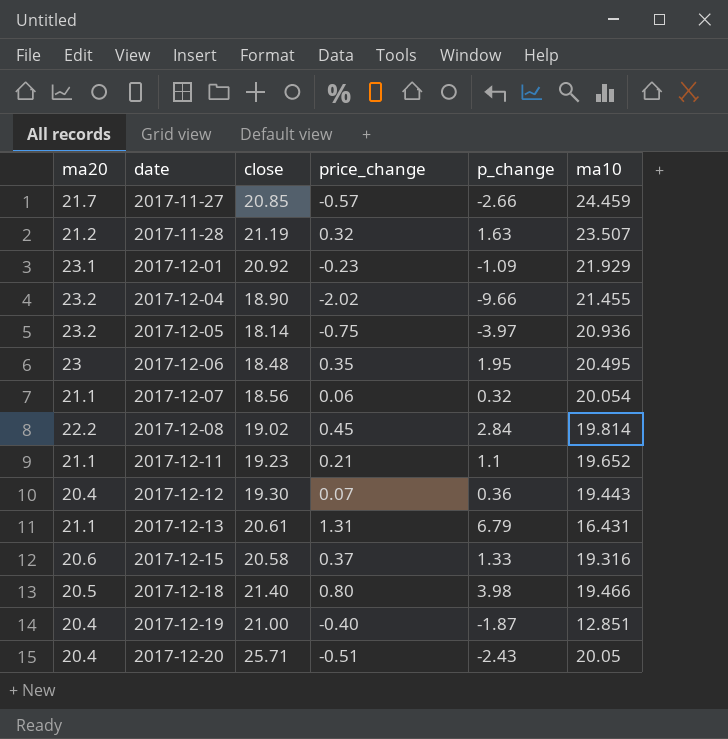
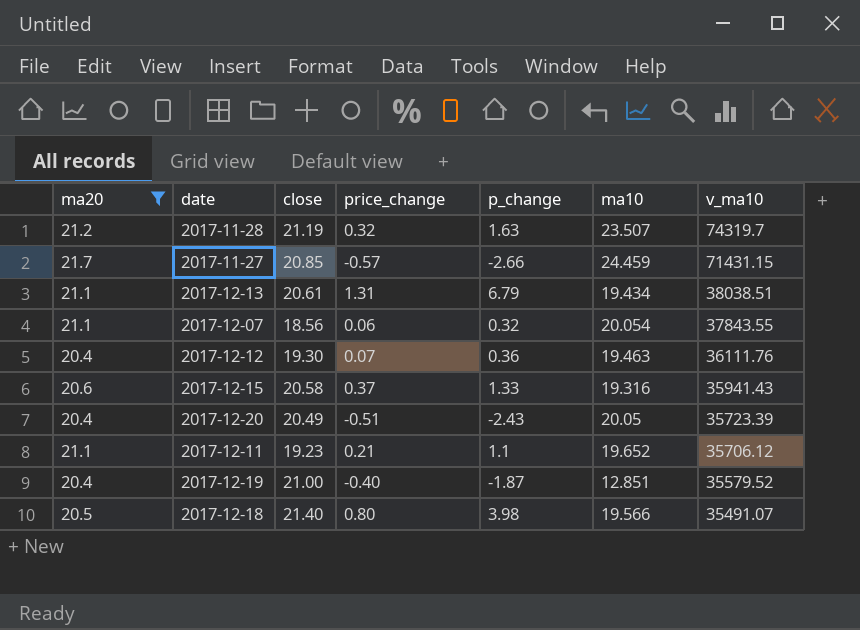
filter: none -> ma20 <= 21.7
row order: date ascending -> v_ma10 descending
column v_ma10 | position: none -> 7
2017-12-13 | ma10: 16.431 -> 19.434
2017-12-12 | ma10: 19.443 -> 19.463
2017-12-20 | close: 25.71 -> 20.49
2017-12-18 | ma10: 19.466 -> 19.566

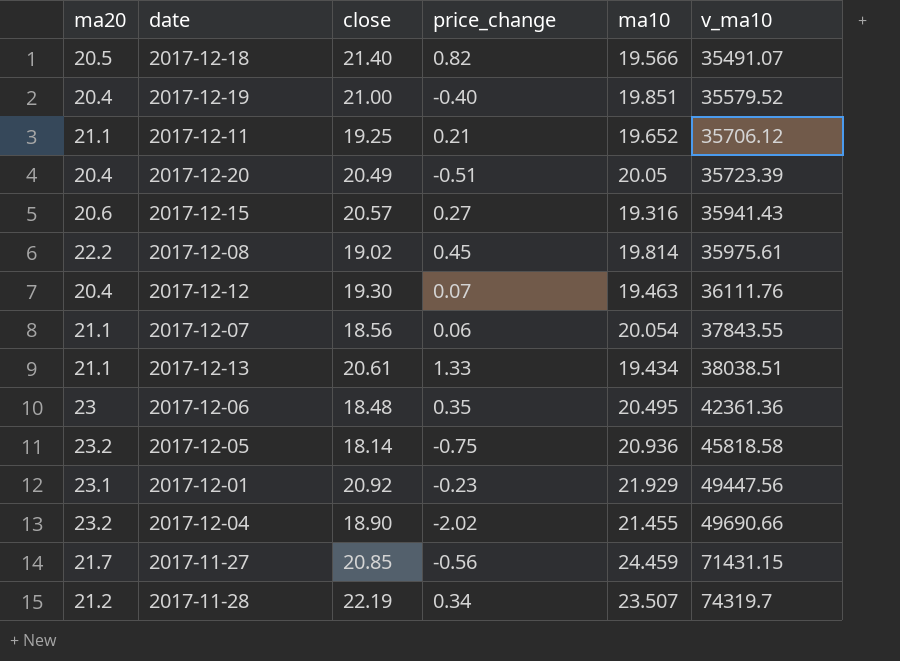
filter: ma20 <= 21.7 -> none
row order: v_ma10 descending -> v_ma10 ascending
column p_change | position: 5 -> none
2017-12-18 | price_change: 0.80 -> 0.82
2017-12-19 | ma10: 12.851 -> 19.851
2017-12-11 | close: 19.23 -> 19.25
2017-12-15 | close: 20.58 -> 20.57
2017-12-15 | price_change: 0.37 -> 0.27
2017-12-13 | price_change: 1.31 -> 1.33
2017-11-27 | price_change: -0.57 -> -0.56
2017-11-28 | close: 21.19 -> 22.19
2017-11-28 | price_change: 0.32 -> 0.34

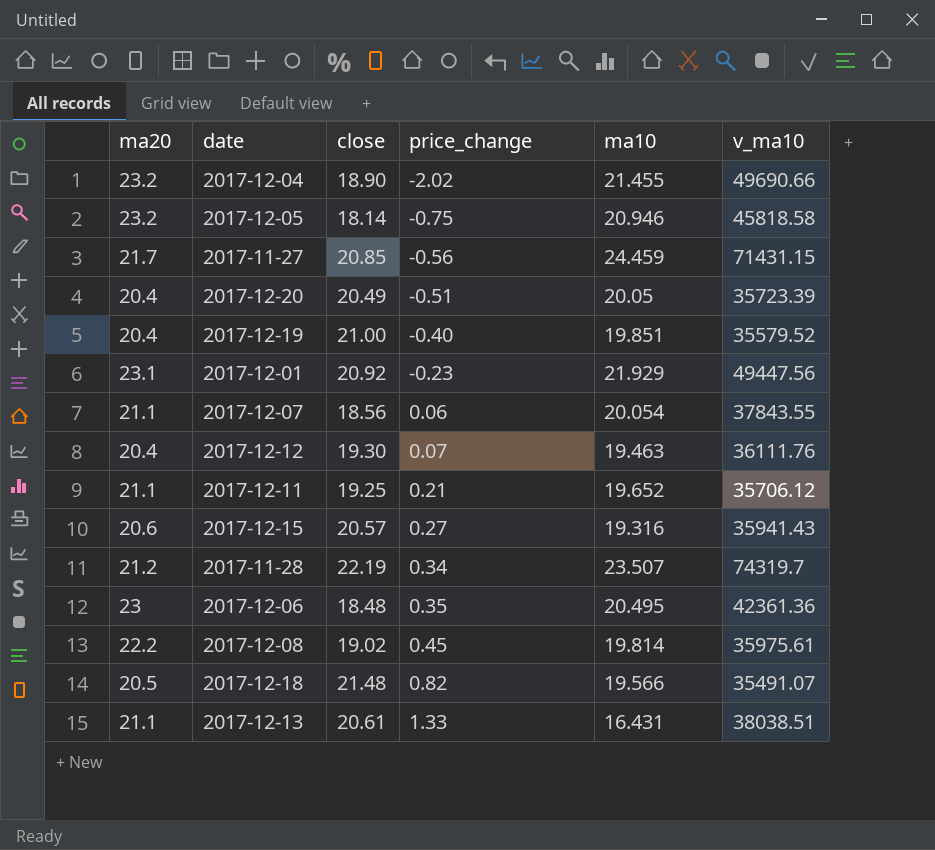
row order: v_ma10 ascending -> price_change ascending
2017-12-05 | ma10: 20.936 -> 20.946
2017-12-18 | close: 21.40 -> 21.48
2017-12-13 | ma10: 19.434 -> 16.431

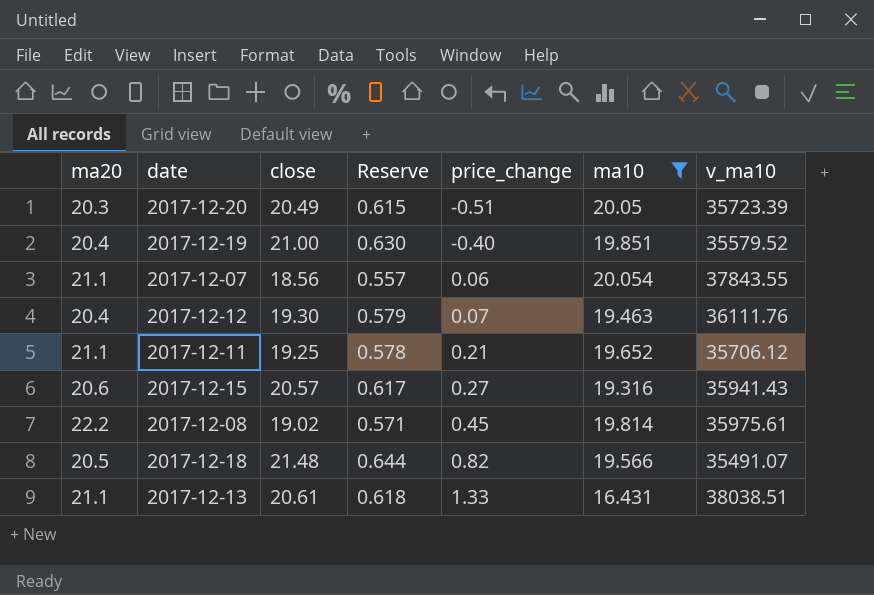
filter: none -> ma10 <= 20.054
column Reserve | formula: none -> [close] * 0.03
2017-12-20 | ma20: 20.4 -> 20.3

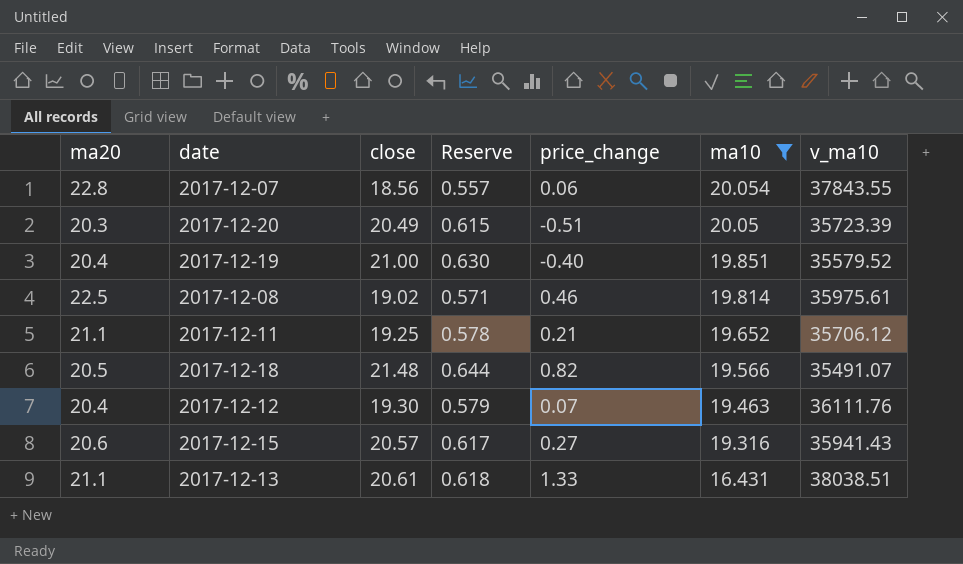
row order: price_change ascending -> ma10 descending
2017-12-07 | ma20: 21.1 -> 22.8
2017-12-08 | ma20: 22.2 -> 22.5
2017-12-08 | price_change: 0.45 -> 0.46

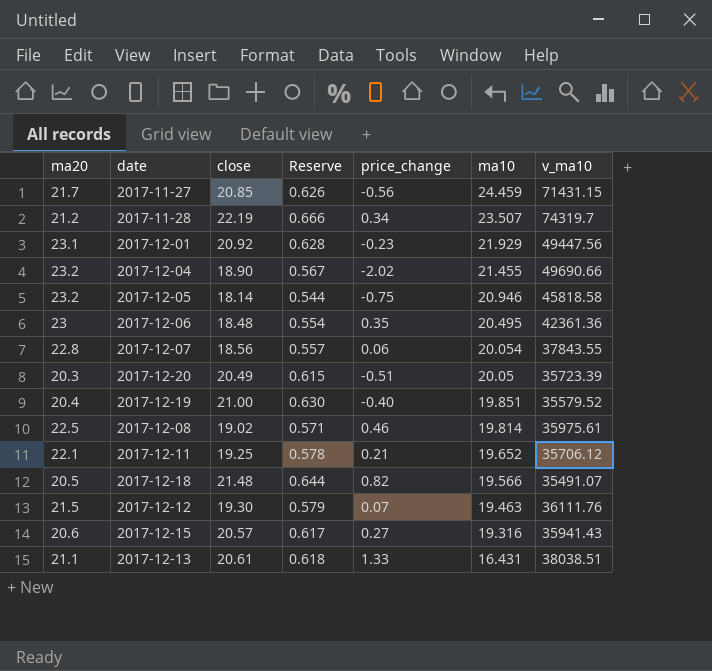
filter: ma10 <= 20.054 -> none
2017-12-11 | ma20: 21.1 -> 22.1
2017-12-12 | ma20: 20.4 -> 21.5

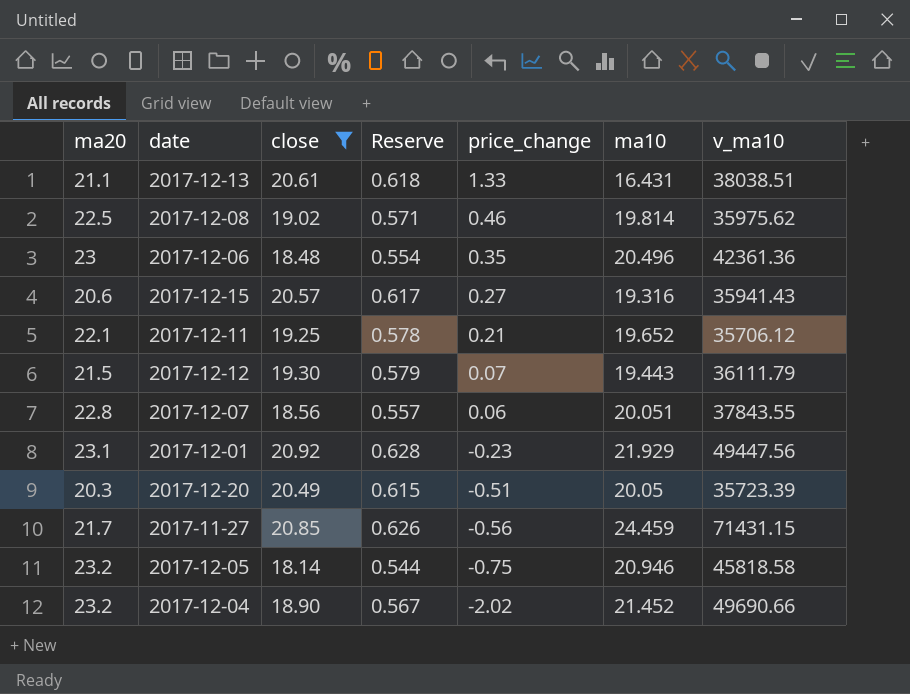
filter: none -> close <= 20.92
row order: ma10 descending -> price_change descending
2017-12-08 | v_ma10: 35975.61 -> 35975.62
2017-12-06 | ma10: 20.495 -> 20.496
2017-12-12 | ma10: 19.463 -> 19.443
2017-12-12 | v_ma10: 36111.76 -> 36111.79
2017-12-07 | ma10: 20.054 -> 20.051
2017-12-04 | ma10: 21.455 -> 21.452

